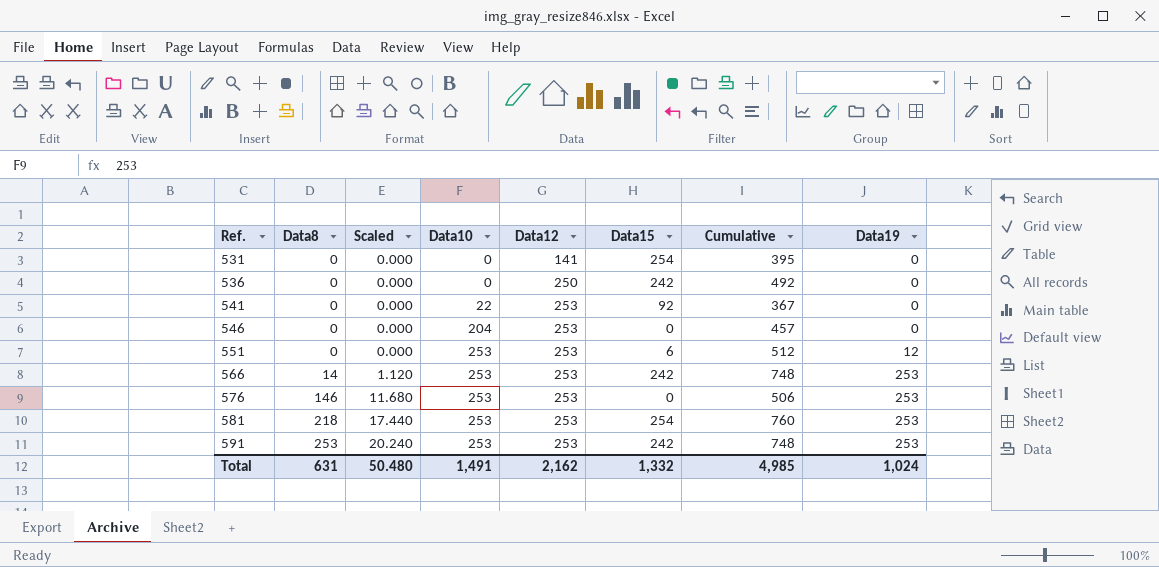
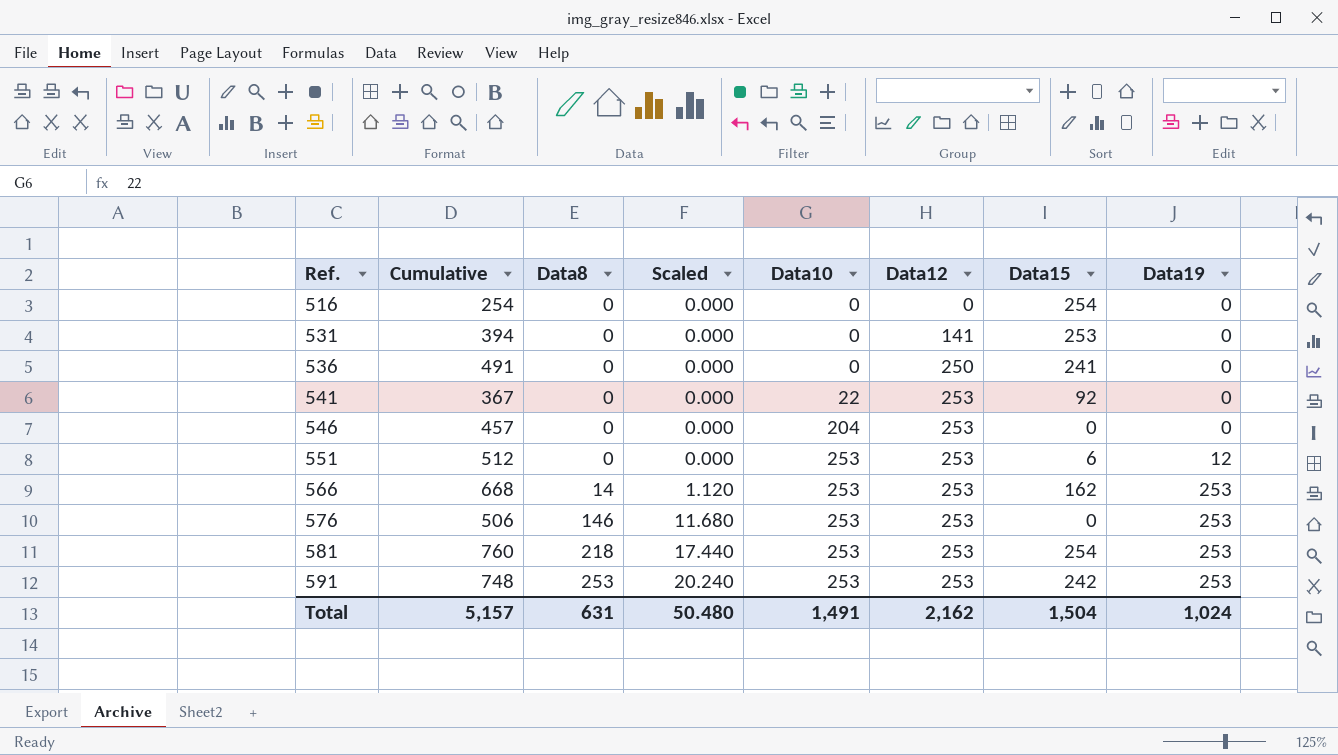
column Cumulative | position: 7 -> 2
row 516: none -> 254 | 0 | 0.000 | 0 | 0 | 254 | 0
531 | Cumulative: 395 -> 394
531 | Data15: 254 -> 253
536 | Cumulative: 492 -> 491
536 | Data15: 242 -> 241
566 | Cumulative: 748 -> 668
566 | Data15: 242 -> 162
Total | Cumulative: 4,985 -> 5,157
Total | Data15: 1,332 -> 1,504

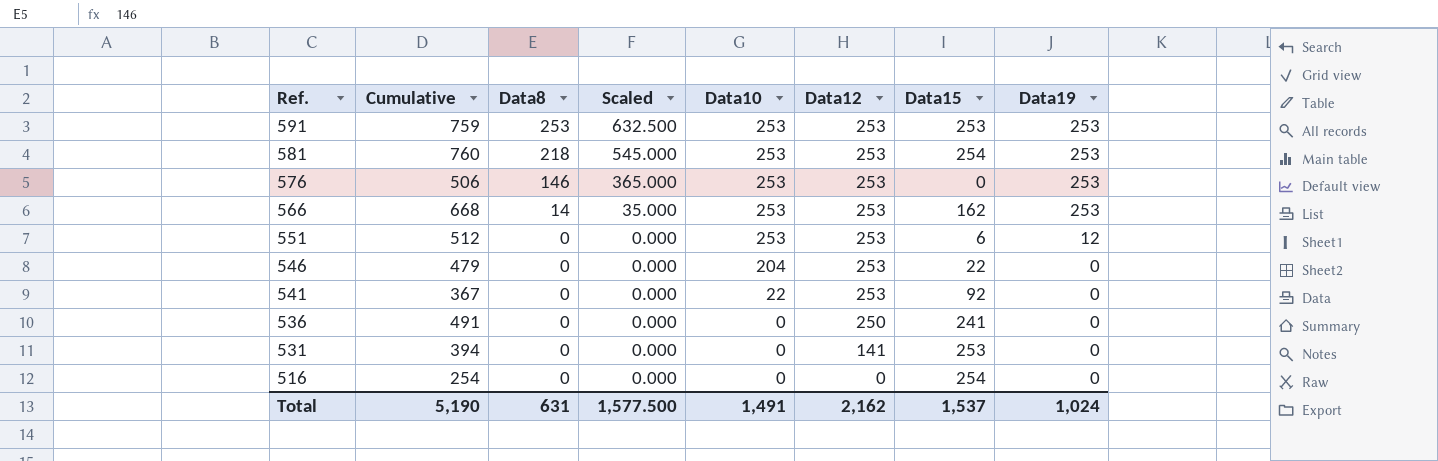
row order: Ref. ascending -> Ref. descending
column Scaled | formula: [Data8] * 0.08 -> [Data8] * 2.5
591 | Cumulative: 748 -> 759
591 | Data15: 242 -> 253
546 | Cumulative: 457 -> 479
546 | Data15: 0 -> 22
Total | Cumulative: 5,157 -> 5,190
Total | Scaled: 50.480 -> 1,577.500
Total | Data15: 1,504 -> 1,537

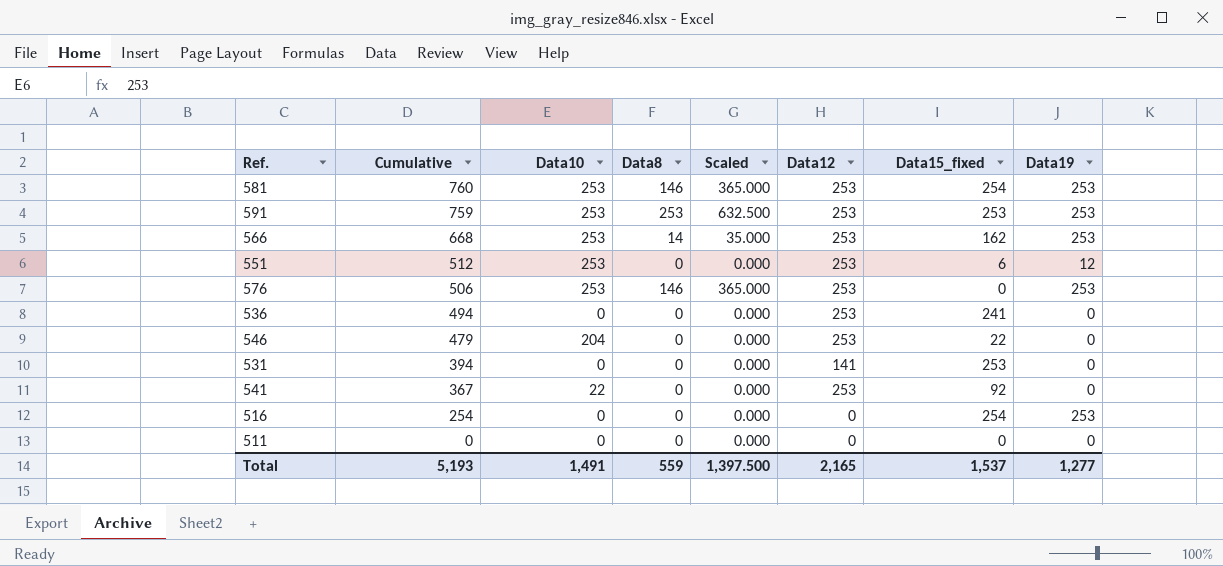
row order: Ref. descending -> Cumulative descending
column Data10 | position: 5 -> 3
column name: Data15 -> Data15_fixed
581 | Data8: 218 -> 146
581 | Scaled: 545.000 -> 365.000
536 | Cumulative: 491 -> 494
536 | Data12: 250 -> 253
516 | Data19: 0 -> 253
row 511: none -> 0 | 0 | 0 | 0.000 | 0 | 0 | 0
Total | Cumulative: 5,190 -> 5,193
Total | Data8: 631 -> 559
Total | Scaled: 1,577.500 -> 1,397.500
Total | Data12: 2,162 -> 2,165
Total | Data19: 1,024 -> 1,277

